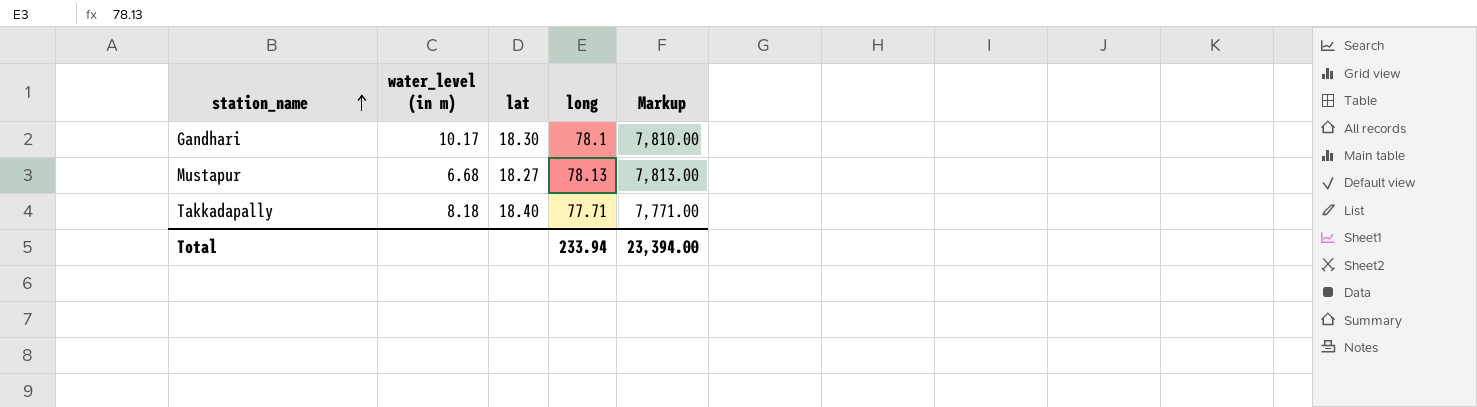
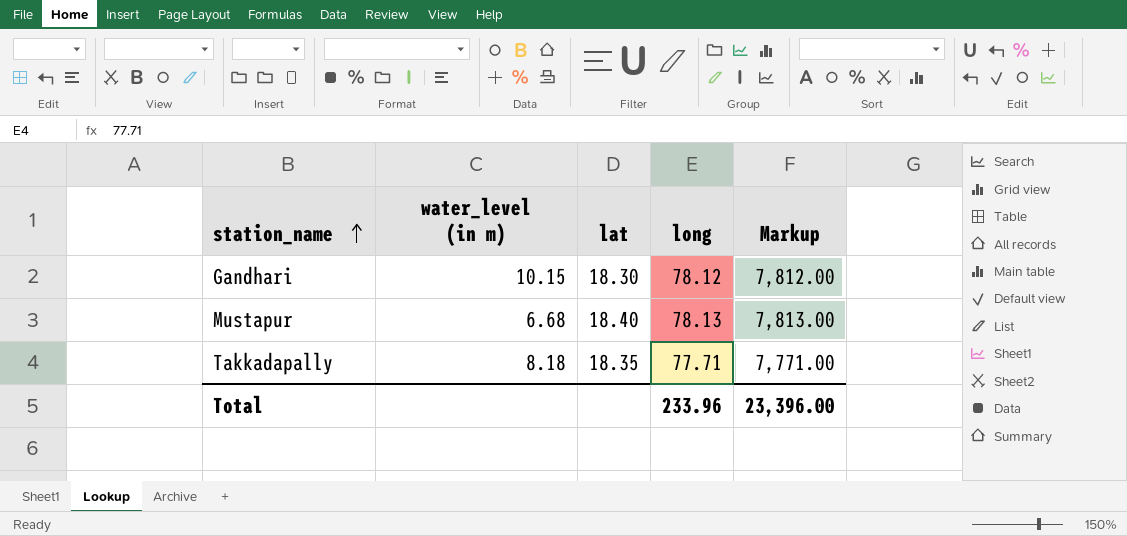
Gandhari | water_level (in m): 10.17 -> 10.15
Gandhari | long: 78.1 -> 78.12
Gandhari | Markup: 7,810.00 -> 7,812.00
Mustapur | lat: 18.27 -> 18.40
Takkadapally | lat: 18.40 -> 18.35
Total | long: 233.94 -> 233.96
Total | Markup: 23,394.00 -> 23,396.00

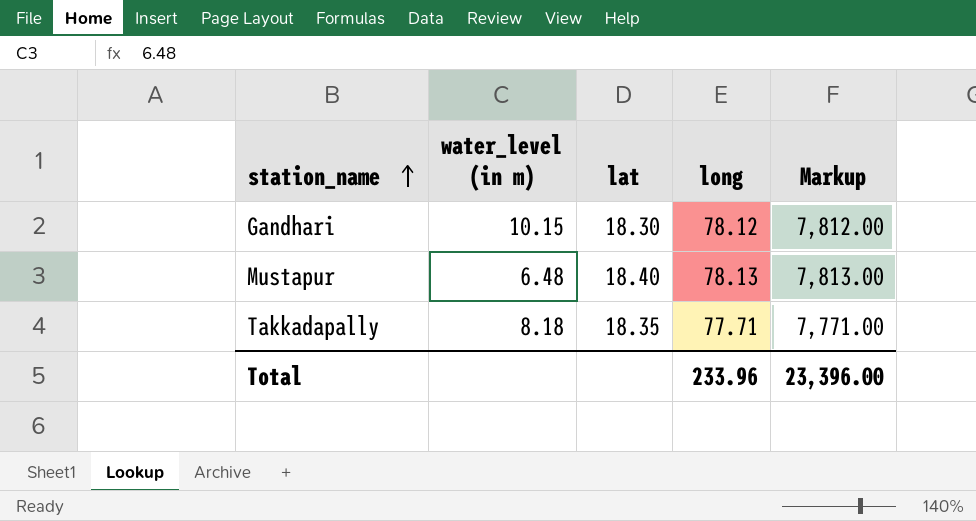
Mustapur | water_level (in m): 6.68 -> 6.48

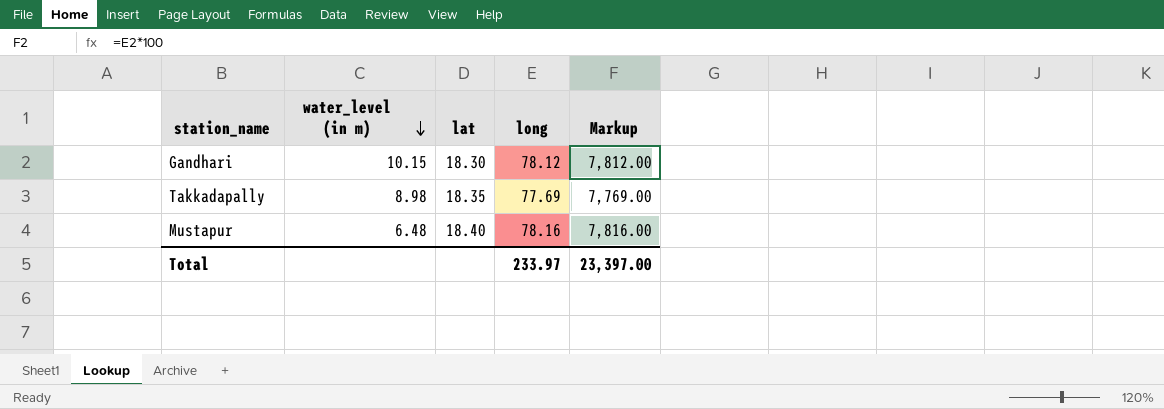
row order: station_name ascending -> water_level (in m) descending
Takkadapally | water_level (in m): 8.18 -> 8.98
Takkadapally | long: 77.71 -> 77.69
Takkadapally | Markup: 7,771.00 -> 7,769.00
Mustapur | long: 78.13 -> 78.16
Mustapur | Markup: 7,813.00 -> 7,816.00
Total | long: 233.96 -> 233.97
Total | Markup: 23,396.00 -> 23,397.00

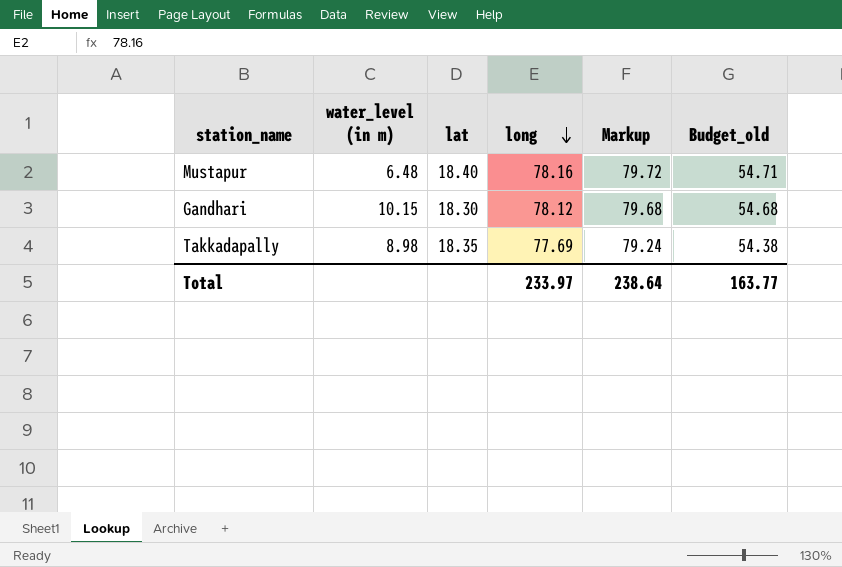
row order: water_level (in m) descending -> long descending
column Markup | formula: [long] * 100 -> [long] * 1.02
column Budget_old | formula: none -> [long] * 0.7
Total | Markup: 23,397.00 -> 238.64

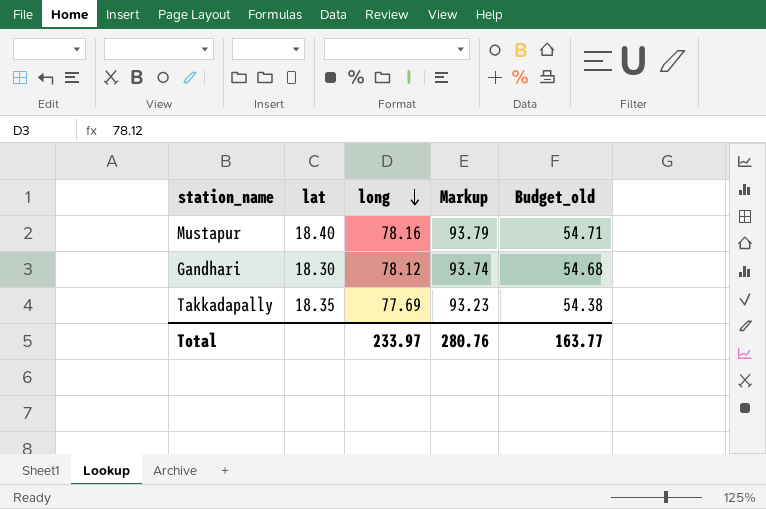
column water_level (in m) | position: 2 -> none
column Markup | formula: [long] * 1.02 -> [long] * 1.2
Total | Markup: 238.64 -> 280.76

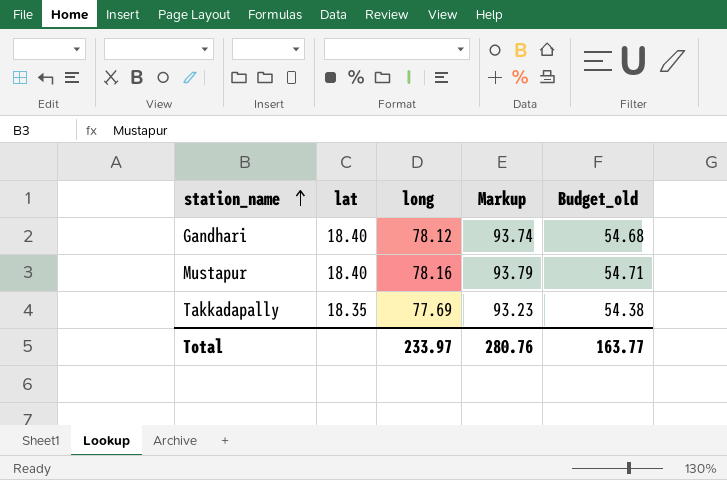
row order: long descending -> station_name ascending
Gandhari | lat: 18.30 -> 18.40

